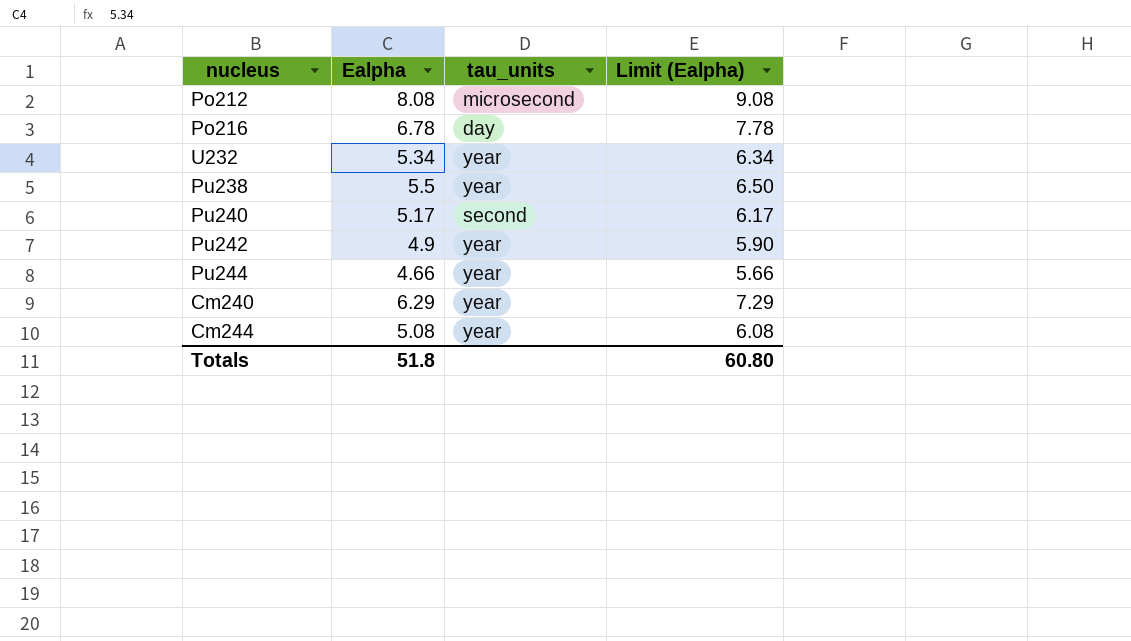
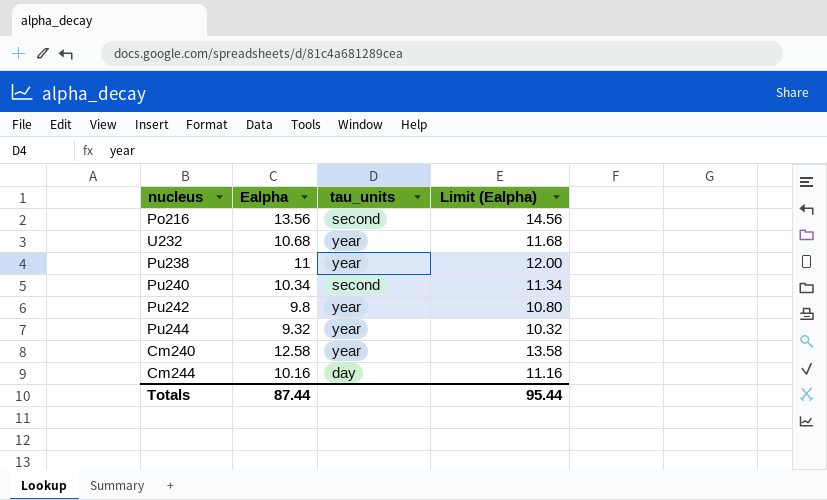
row Po212: 8.08 | microsecond | 9.08 -> none
Po216 | Ealpha: 6.78 -> 13.56
Po216 | tau_units: day -> second
Po216 | Limit (Ealpha): 7.78 -> 14.56
U232 | Ealpha: 5.34 -> 10.68
U232 | Limit (Ealpha): 6.34 -> 11.68
Pu238 | Ealpha: 5.5 -> 11
Pu238 | Limit (Ealpha): 6.50 -> 12.00
Pu240 | Ealpha: 5.17 -> 10.34
Pu240 | Limit (Ealpha): 6.17 -> 11.34
Pu242 | Ealpha: 4.9 -> 9.8
Pu242 | Limit (Ealpha): 5.90 -> 10.80
Pu244 | Ealpha: 4.66 -> 9.32
Pu244 | Limit (Ealpha): 5.66 -> 10.32
Cm240 | Ealpha: 6.29 -> 12.58
Cm240 | Limit (Ealpha): 7.29 -> 13.58
Cm244 | Ealpha: 5.08 -> 10.16
Cm244 | tau_units: year -> day
Cm244 | Limit (Ealpha): 6.08 -> 11.16
Totals | Ealpha: 51.8 -> 87.44
Totals | Limit (Ealpha): 60.80 -> 95.44

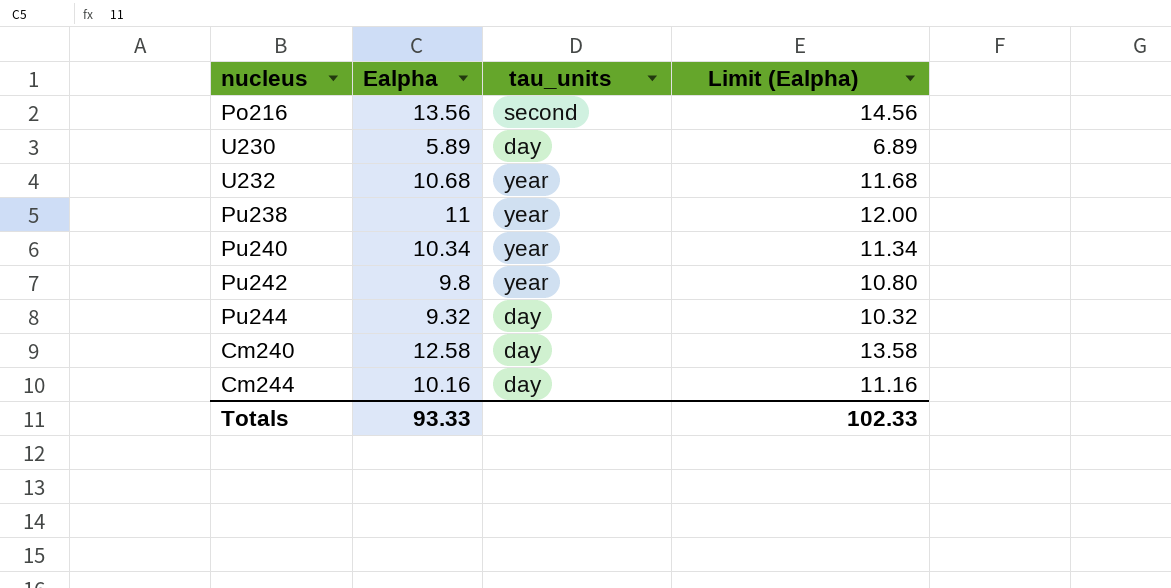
row U230: none -> 5.89 | day | 6.89
Pu240 | tau_units: second -> year
Pu244 | tau_units: year -> day
Cm240 | tau_units: year -> day
Totals | Ealpha: 87.44 -> 93.33
Totals | Limit (Ealpha): 95.44 -> 102.33

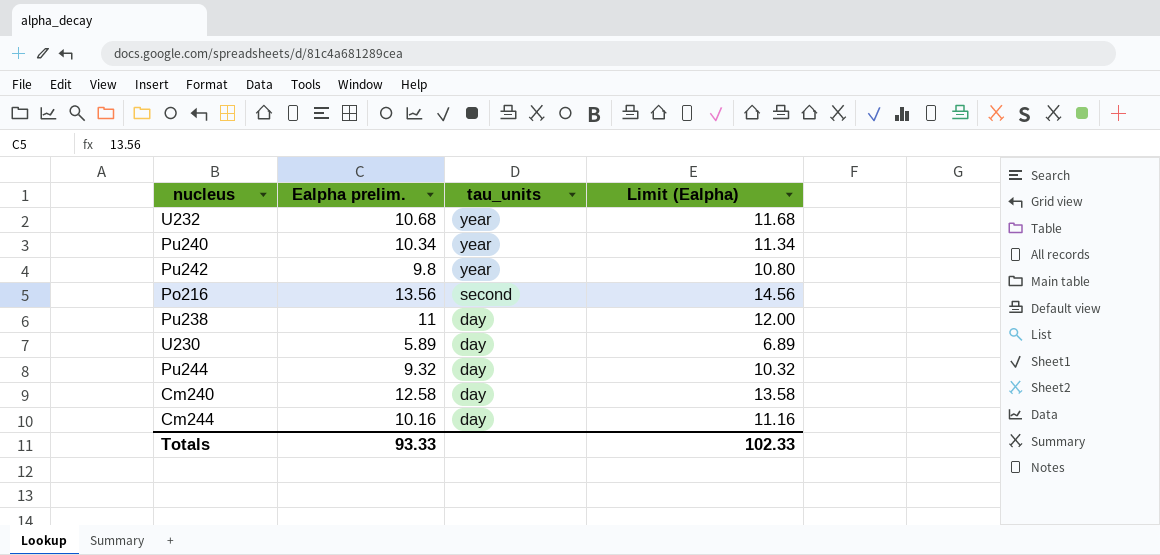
row order: none -> tau_units descending
column name: Ealpha -> Ealpha prelim.
Pu238 | tau_units: year -> day

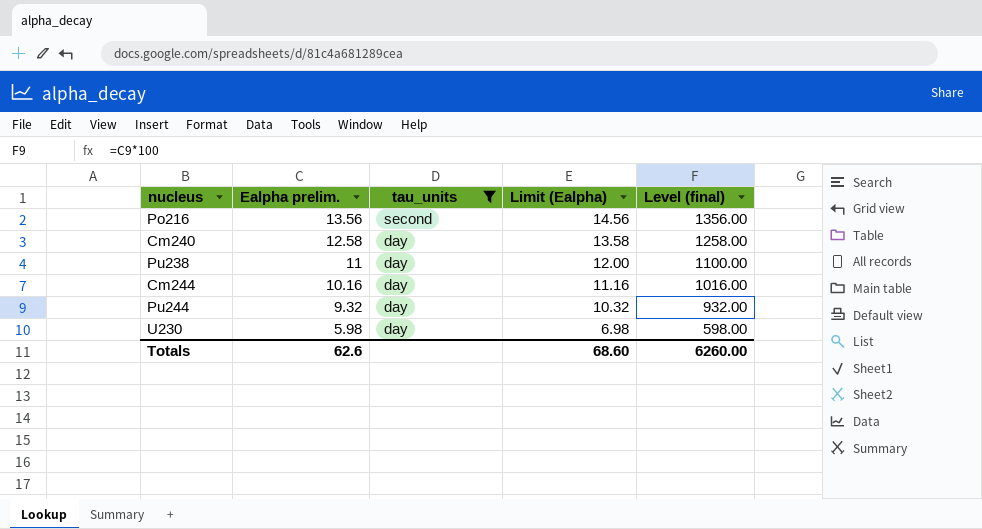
filter: none -> tau_units != year
row order: tau_units descending -> Ealpha prelim. descending
column Level (final) | formula: none -> [Ealpha prelim.] * 100
U230 | Ealpha prelim.: 5.89 -> 5.98
U230 | Limit (Ealpha): 6.89 -> 6.98
Totals | Ealpha prelim.: 93.33 -> 62.6
Totals | Limit (Ealpha): 102.33 -> 68.60

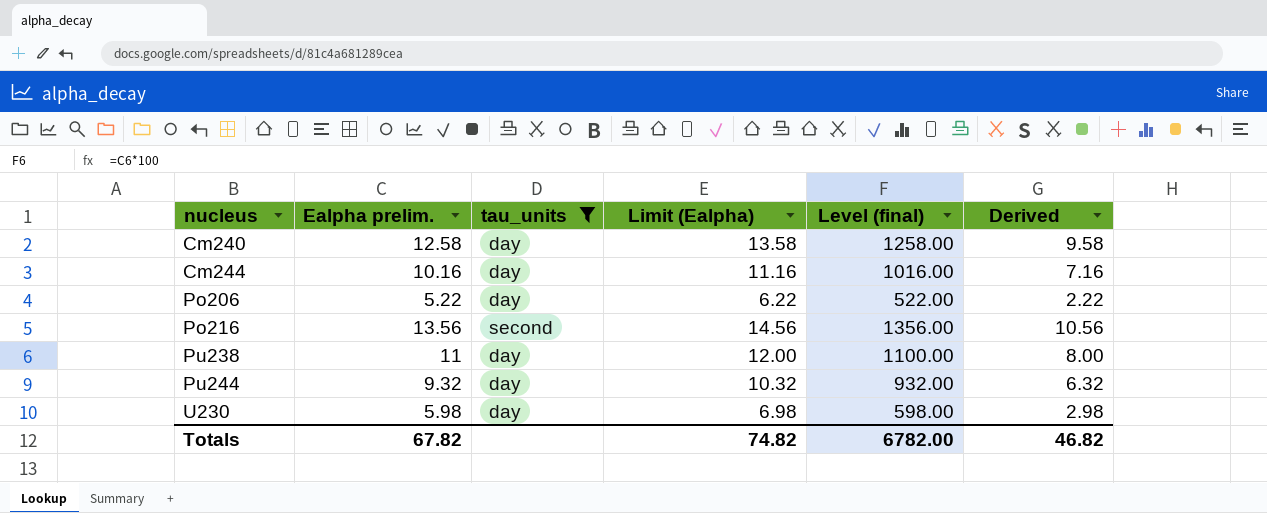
row order: Ealpha prelim. descending -> nucleus ascending
column Derived | formula: none -> [Ealpha prelim.] - 3
row Po206: none -> 5.22 | day | 6.22 | 522.00 | 2.22
Totals | Ealpha prelim.: 62.6 -> 67.82
Totals | Limit (Ealpha): 68.60 -> 74.82
Totals | Level (final): 6260.00 -> 6782.00

